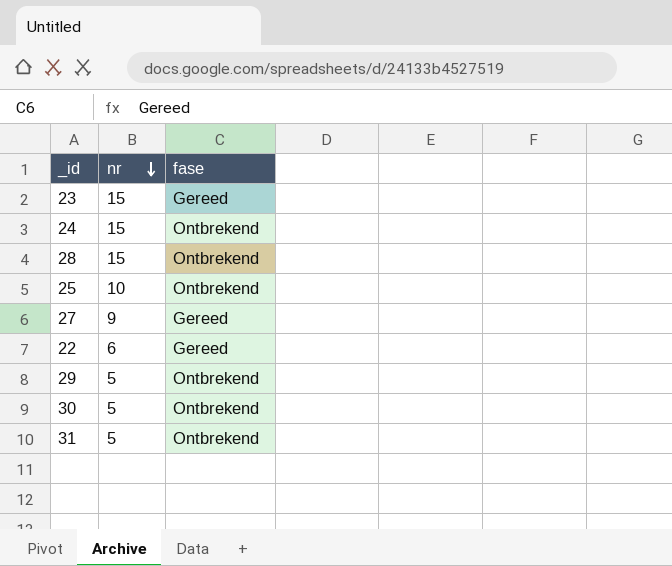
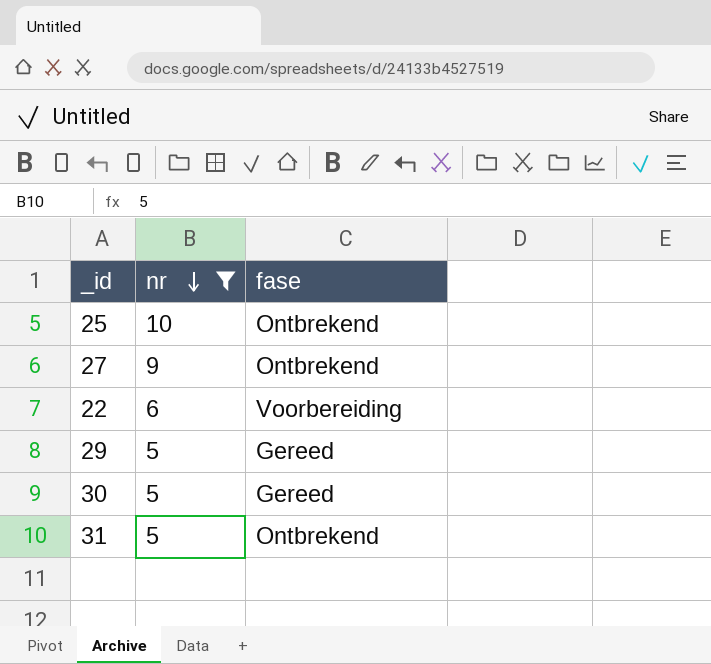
filter: none -> nr != 15
27 | fase: Gereed -> Ontbrekend
22 | fase: Gereed -> Voorbereiding
29 | fase: Ontbrekend -> Gereed
30 | fase: Ontbrekend -> Gereed

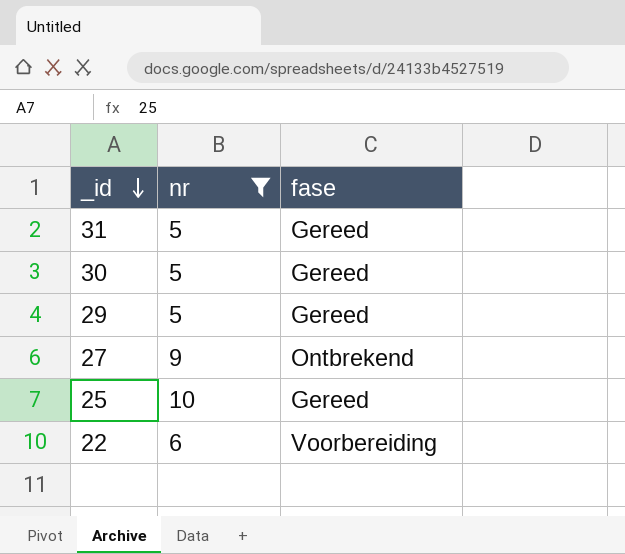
row order: nr descending -> _id descending
31 | fase: Ontbrekend -> Gereed
25 | fase: Ontbrekend -> Gereed

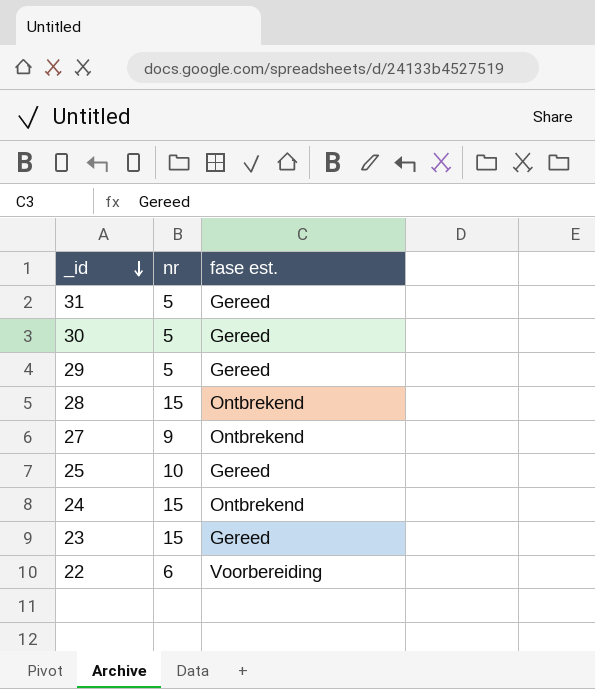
filter: nr != 15 -> none
column name: fase -> fase est.

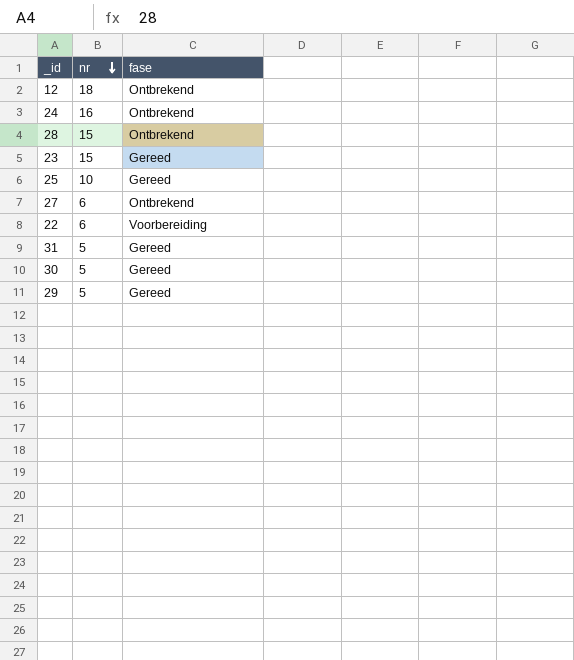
row order: _id descending -> nr descending
column name: fase est. -> fase
row 12: none -> 18 | Ontbrekend
24 | nr: 15 -> 16
27 | nr: 9 -> 6

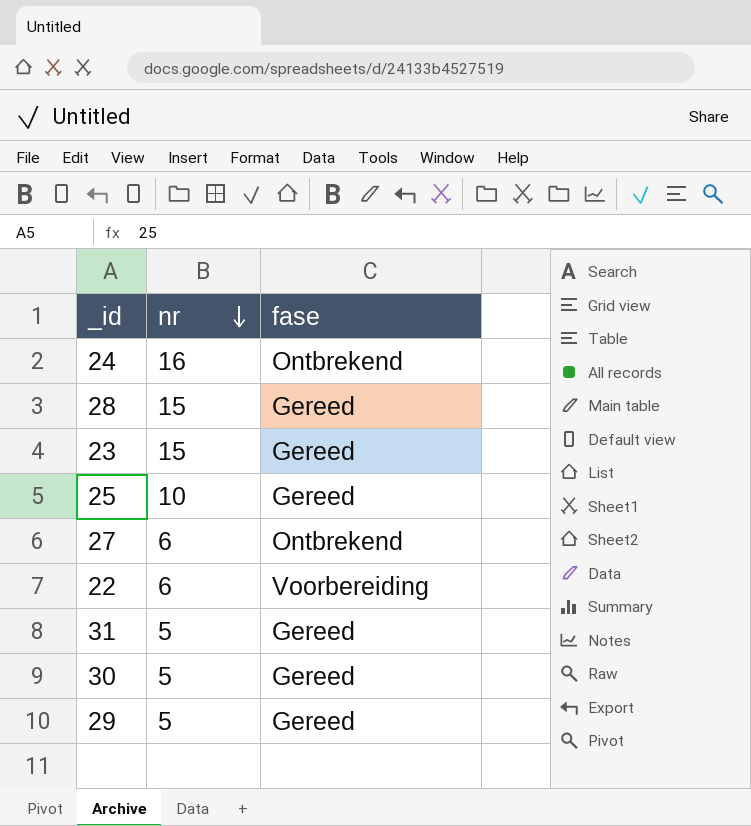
row 12: 18 | Ontbrekend -> none
28 | fase: Ontbrekend -> Gereed

